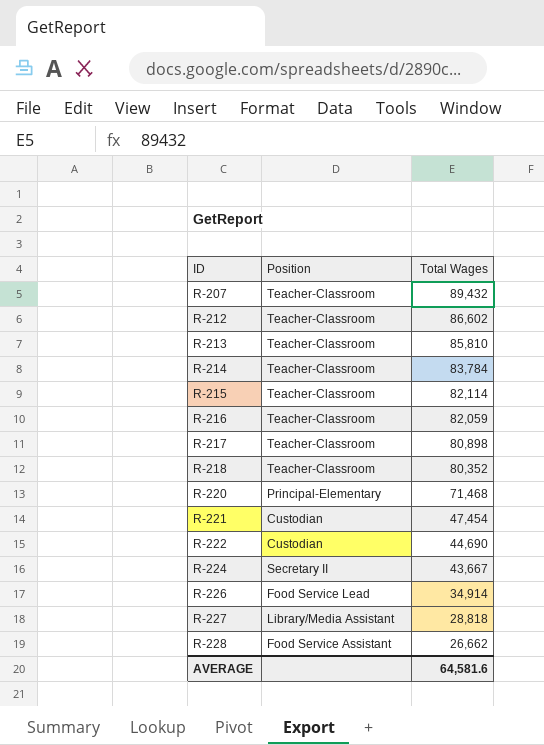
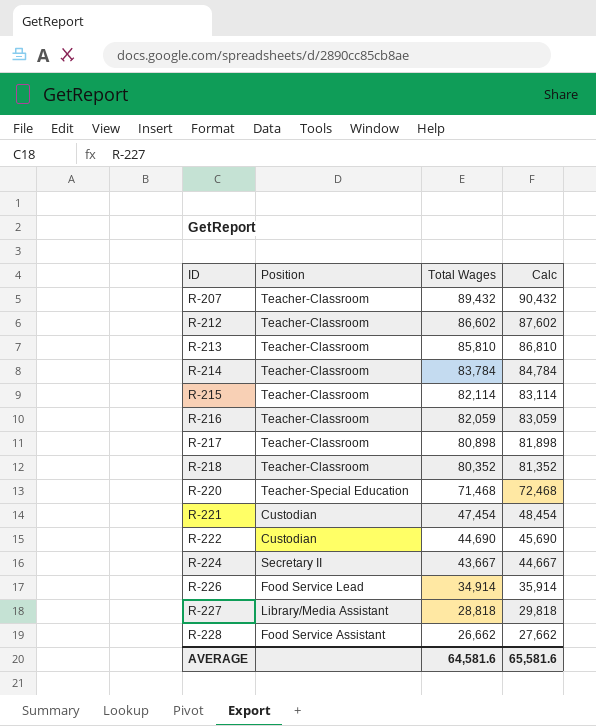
column Calc | formula: none -> [Total Wages] + 1000
R-220 | Position: Principal-Elementary -> Teacher-Special Education

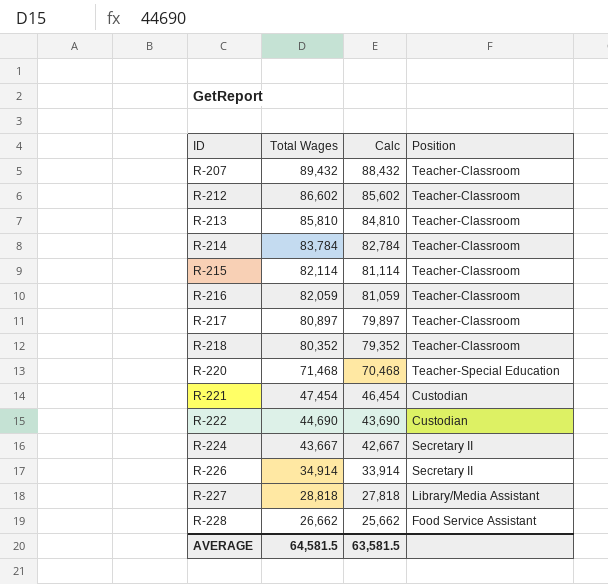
column Calc | formula: [Total Wages] + 1000 -> [Total Wages] - 1000
column Position | position: 2 -> 4
R-217 | Total Wages: 80,898 -> 80,897
R-226 | Position: Food Service Lead -> Secretary II
AVERAGE | Total Wages: 64,581.6 -> 64,581.5
AVERAGE | Calc: 65,581.6 -> 63,581.5

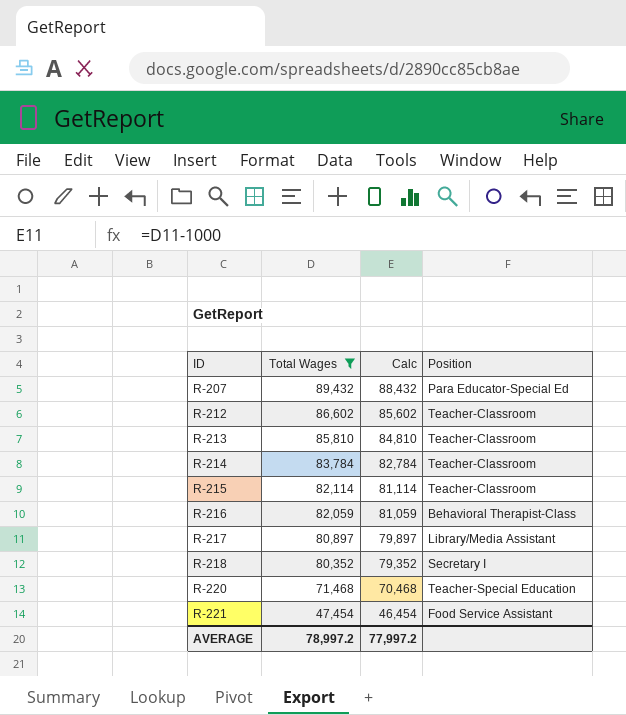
filter: none -> Total Wages >= 47,454
R-207 | Position: Teacher-Classroom -> Para Educator-Special Ed
R-216 | Position: Teacher-Classroom -> Behavioral Therapist-Class
R-217 | Position: Teacher-Classroom -> Library/Media Assistant
R-218 | Position: Teacher-Classroom -> Secretary I
R-221 | Position: Custodian -> Food Service Assistant
AVERAGE | Total Wages: 64,581.5 -> 78,997.2
AVERAGE | Calc: 63,581.5 -> 77,997.2

